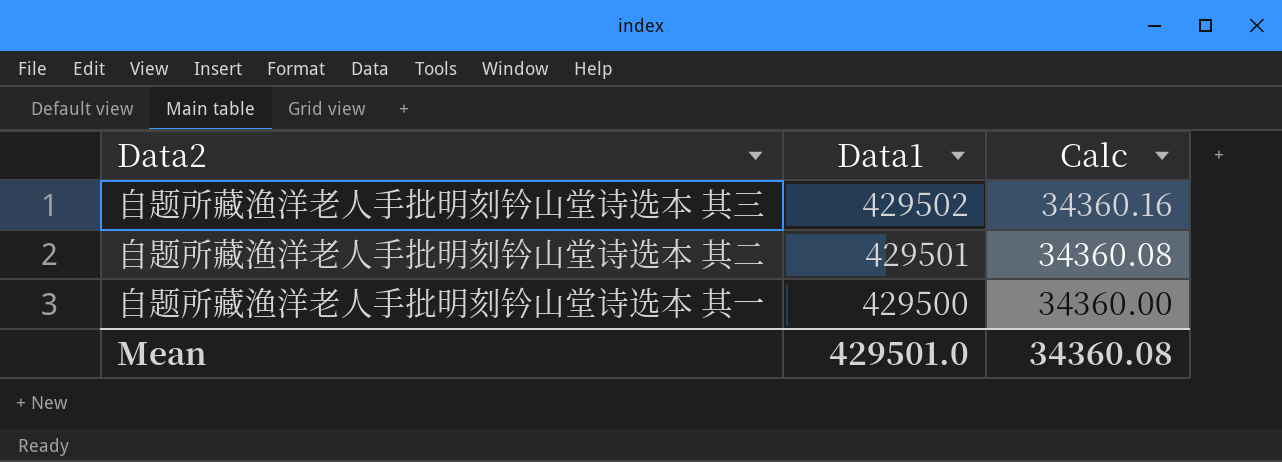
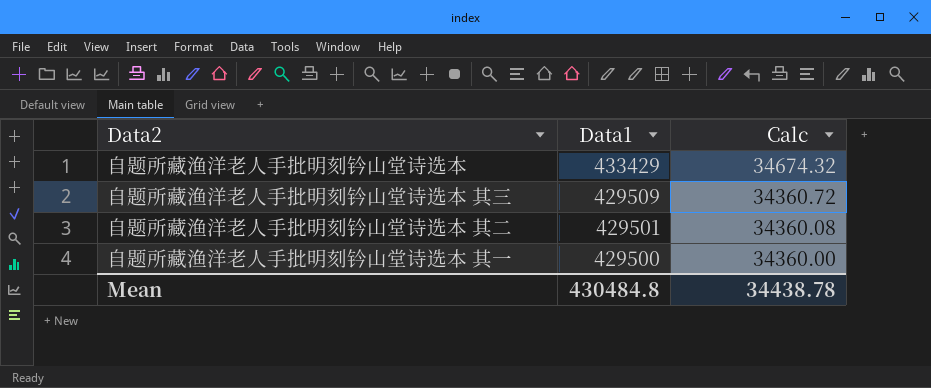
row 自题所藏渔洋老人手批明刻钤山堂诗选本: none -> 433429 | 34674.32
自题所藏渔洋老人手批明刻钤山堂诗选本 其三 | Data1: 429502 -> 429509
自题所藏渔洋老人手批明刻钤山堂诗选本 其三 | Calc: 34360.16 -> 34360.72
Mean | Data1: 429501.0 -> 430484.8
Mean | Calc: 34360.08 -> 34438.78

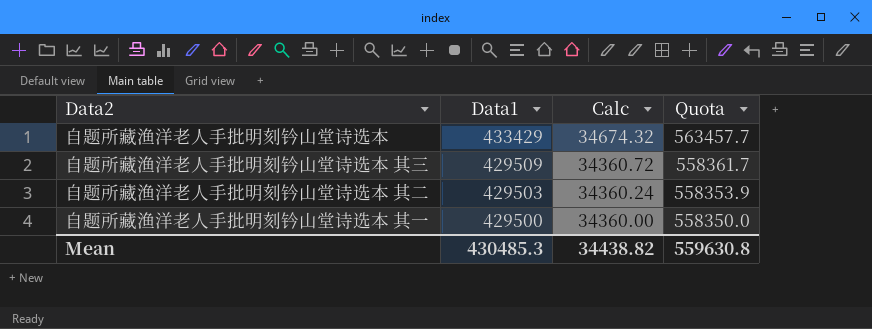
column Quota | formula: none -> [Data1] * 1.3
自题所藏渔洋老人手批明刻钤山堂诗选本 其二 | Data1: 429501 -> 429503
自题所藏渔洋老人手批明刻钤山堂诗选本 其二 | Calc: 34360.08 -> 34360.24
Mean | Data1: 430484.8 -> 430485.3
Mean | Calc: 34438.78 -> 34438.82

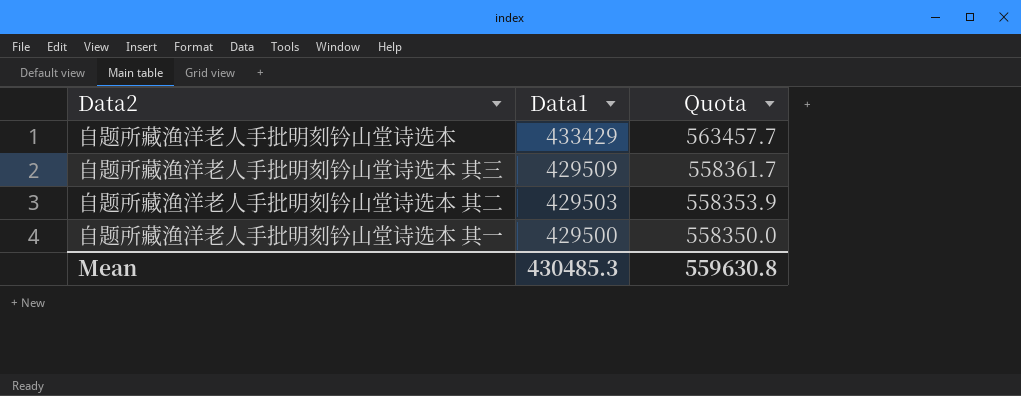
column Calc | formula: [Data1] * 0.08 -> none

